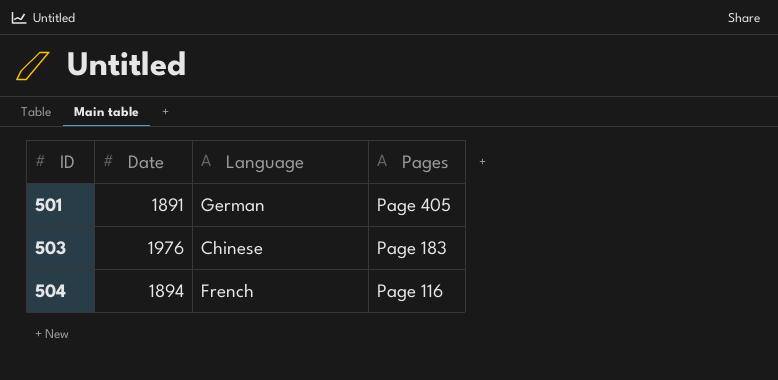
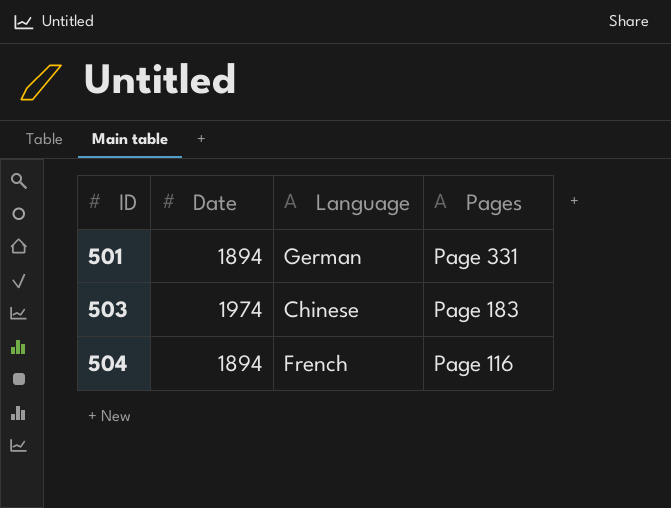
501 | Date: 1891 -> 1894
501 | Pages: Page 405 -> Page 331
503 | Date: 1976 -> 1974

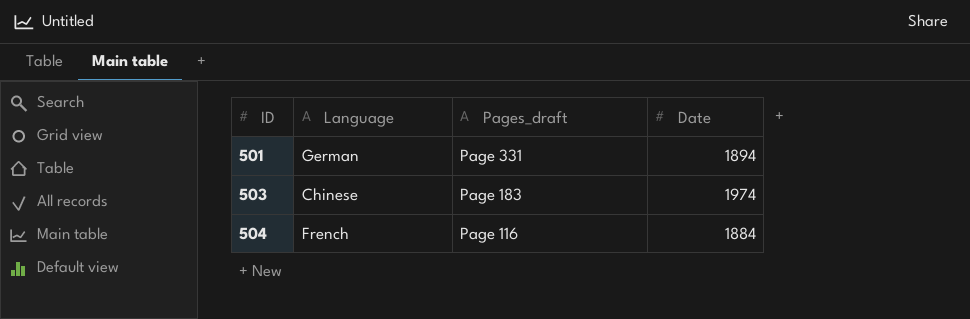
column name: Pages -> Pages_draft
column Date | position: 2 -> 4
504 | Date: 1894 -> 1884

